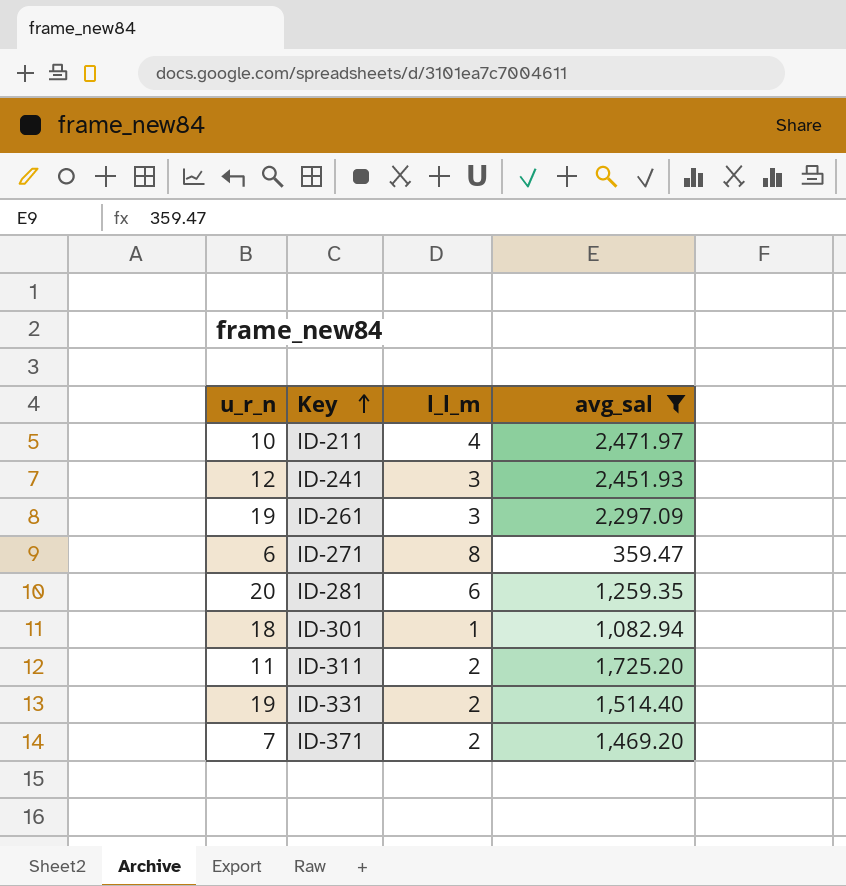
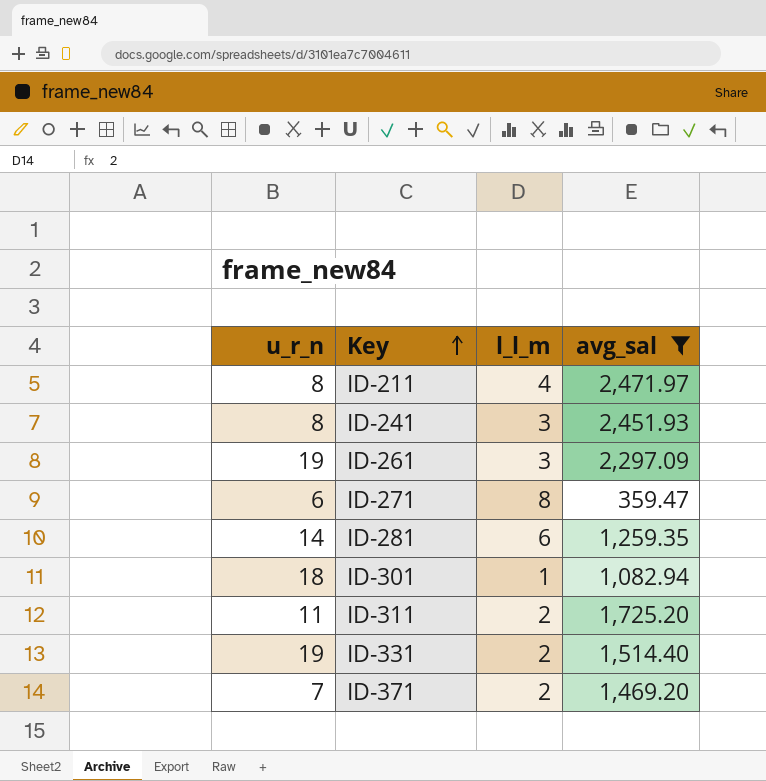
ID-211 | u_r_n: 10 -> 8
ID-241 | u_r_n: 12 -> 8
ID-281 | u_r_n: 20 -> 14

